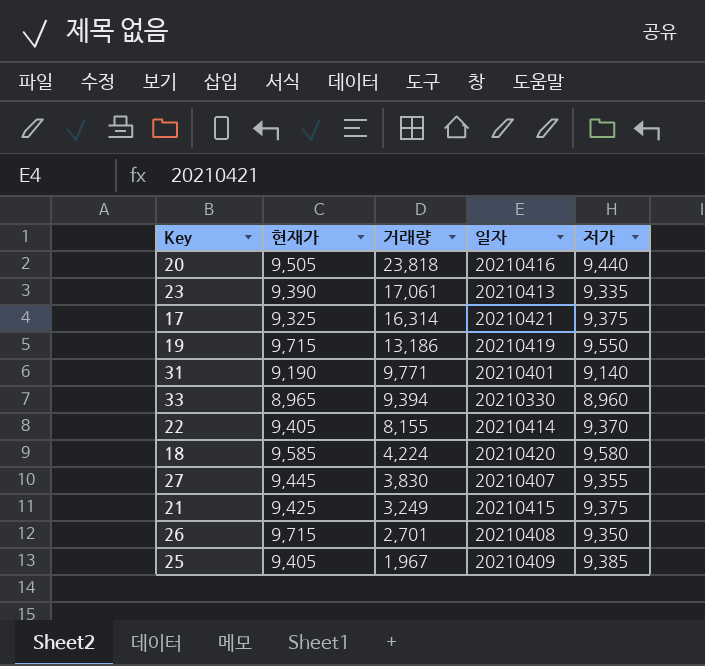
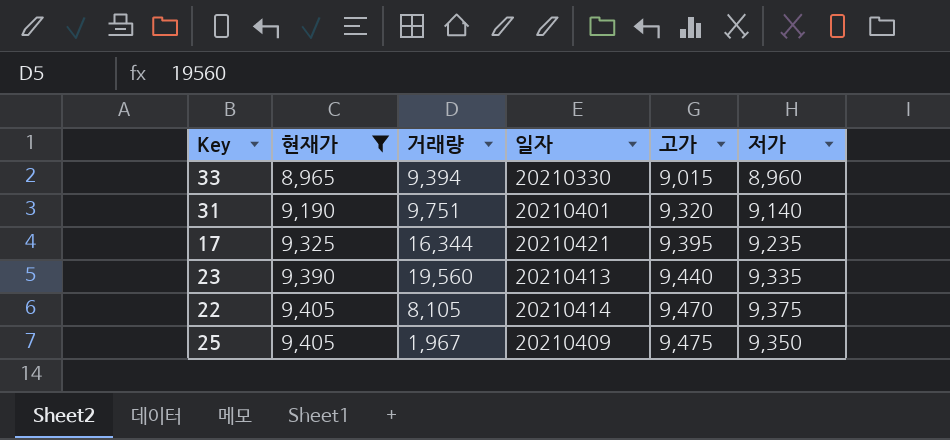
filter: none -> 현재가 <= 9,405
row order: 거래량 descending -> 현재가 ascending
column 고가 | position: none -> 5
31 | 거래량: 9,771 -> 9,751
17 | 거래량: 16,314 -> 16,344
17 | 저가: 9,375 -> 9,235
23 | 거래량: 17,061 -> 19,560
22 | 거래량: 8,155 -> 8,105
22 | 저가: 9,370 -> 9,375
25 | 저가: 9,385 -> 9,350

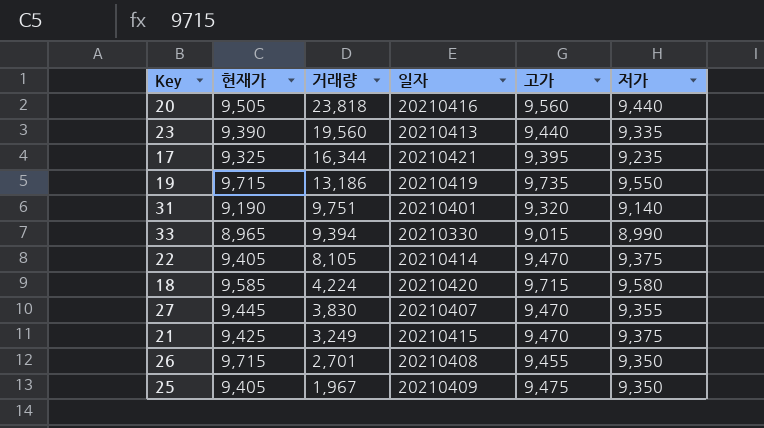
filter: 현재가 <= 9,405 -> none
row order: 현재가 ascending -> 거래량 descending
33 | 저가: 8,960 -> 8,990

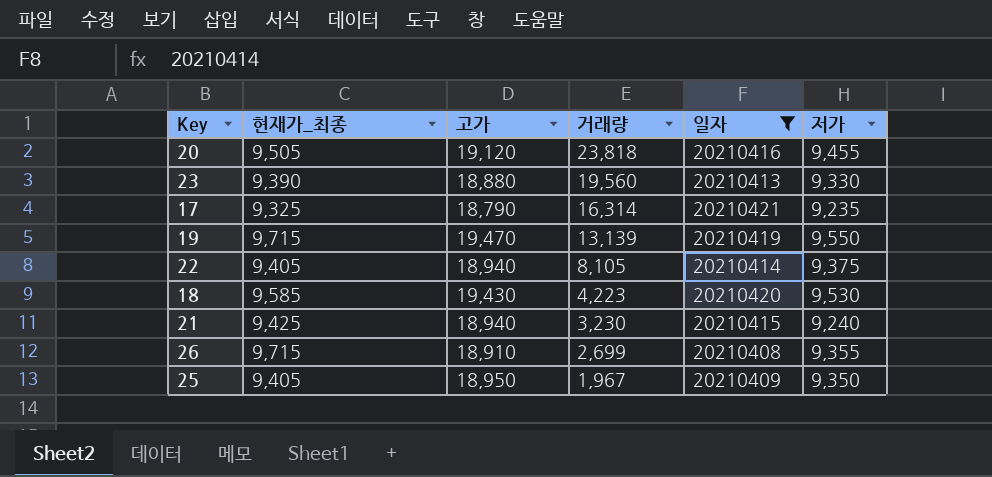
filter: none -> 일자 >= 20210408
column name: 현재가 -> 현재가_최종
column 고가 | position: 5 -> 3
20 | 고가: 9,560 -> 19,120
20 | 저가: 9,440 -> 9,455
23 | 고가: 9,440 -> 18,880
23 | 저가: 9,335 -> 9,330
17 | 고가: 9,395 -> 18,790
17 | 거래량: 16,344 -> 16,314
19 | 고가: 9,735 -> 19,470
19 | 거래량: 13,186 -> 13,139
22 | 고가: 9,470 -> 18,940
18 | 고가: 9,715 -> 19,430
18 | 거래량: 4,224 -> 4,223
18 | 저가: 9,580 -> 9,530
21 | 고가: 9,470 -> 18,940
21 | 거래량: 3,249 -> 3,230
21 | 저가: 9,375 -> 9,240
26 | 고가: 9,455 -> 18,910
26 | 거래량: 2,701 -> 2,699
26 | 저가: 9,350 -> 9,355
25 | 고가: 9,475 -> 18,950

